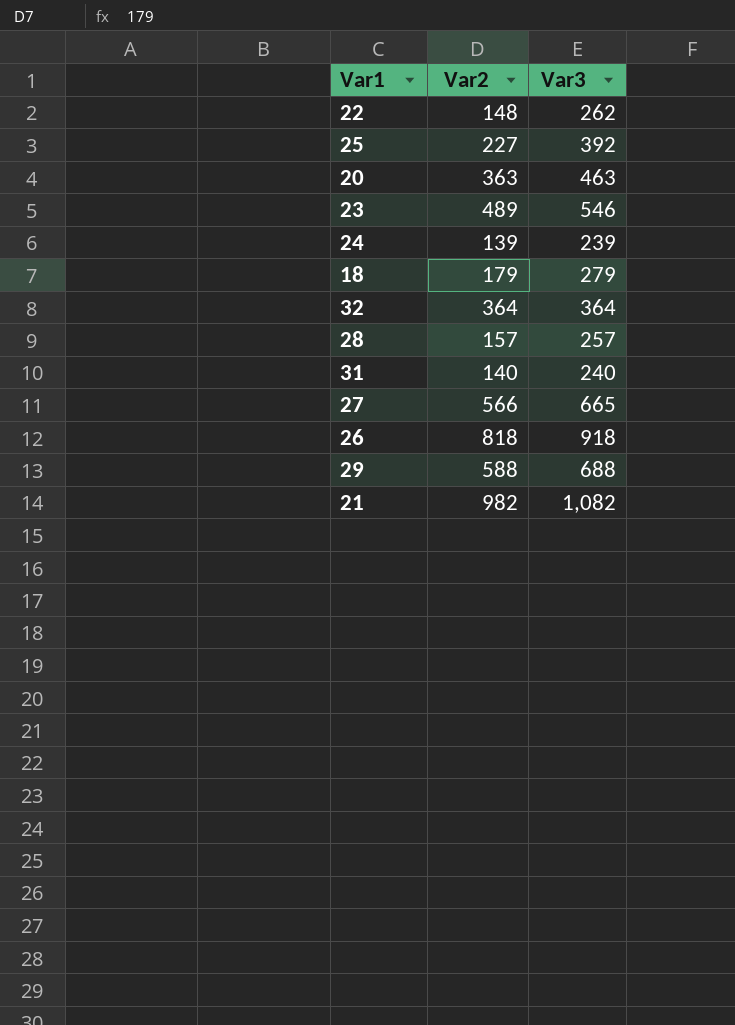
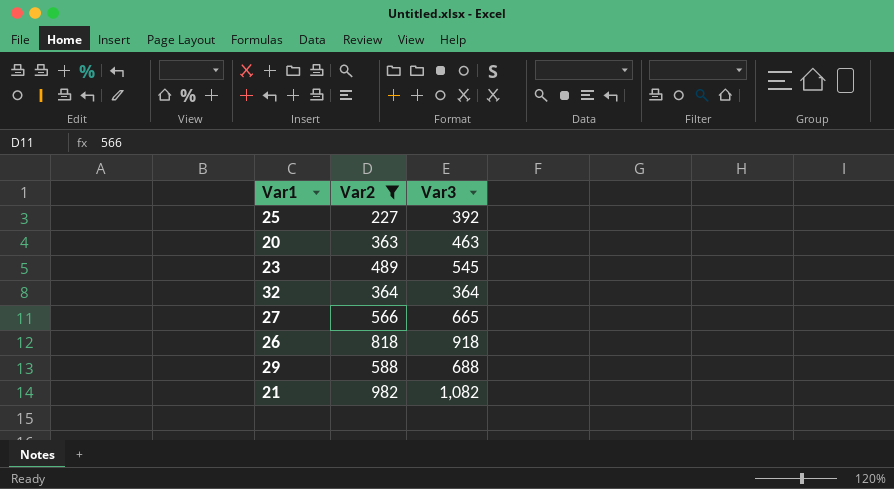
filter: none -> Var2 >= 227
23 | Var3: 546 -> 545

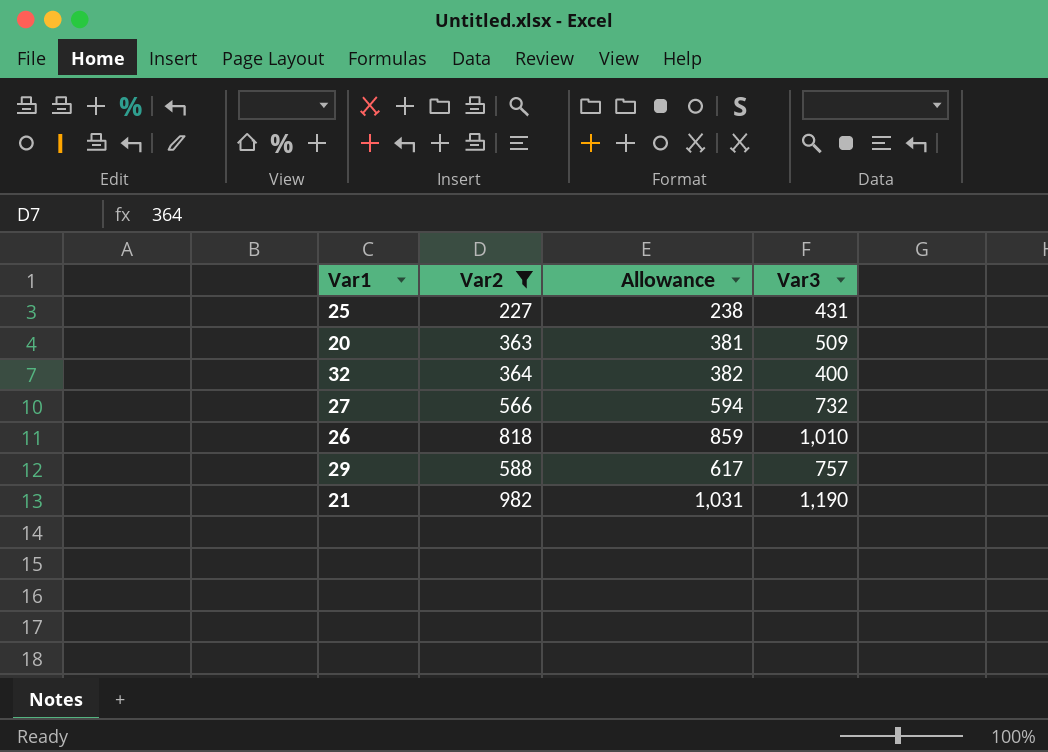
column Allowance | formula: none -> [Var2] * 1.05
row 23: 489 | 545 -> none
25 | Var3: 392 -> 431
20 | Var3: 463 -> 509
32 | Var3: 364 -> 400
27 | Var3: 665 -> 732
26 | Var3: 918 -> 1,010
29 | Var3: 688 -> 757
21 | Var3: 1,082 -> 1,190

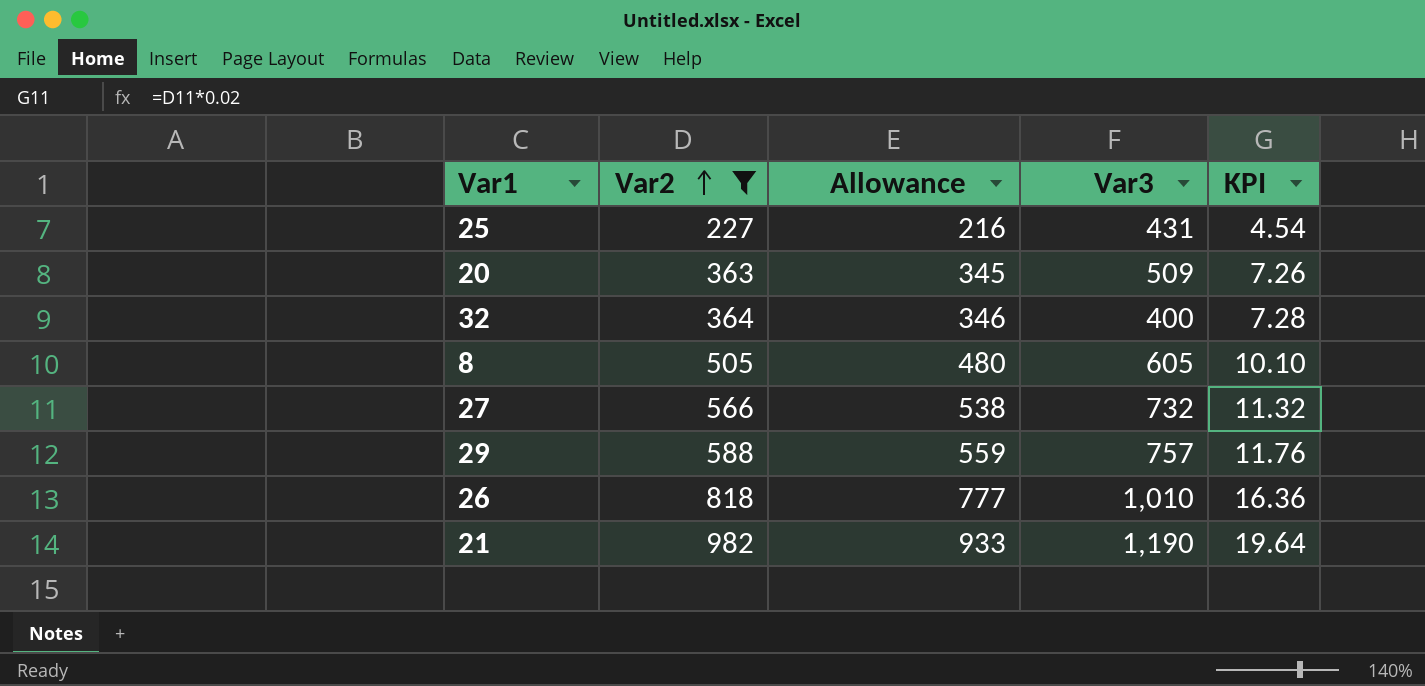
row order: none -> Var2 ascending
column Allowance | formula: [Var2] * 1.05 -> [Var2] * 0.95
column KPI | formula: none -> [Var2] * 0.02
row 8: none -> 505 | 480 | 605 | 10.10

